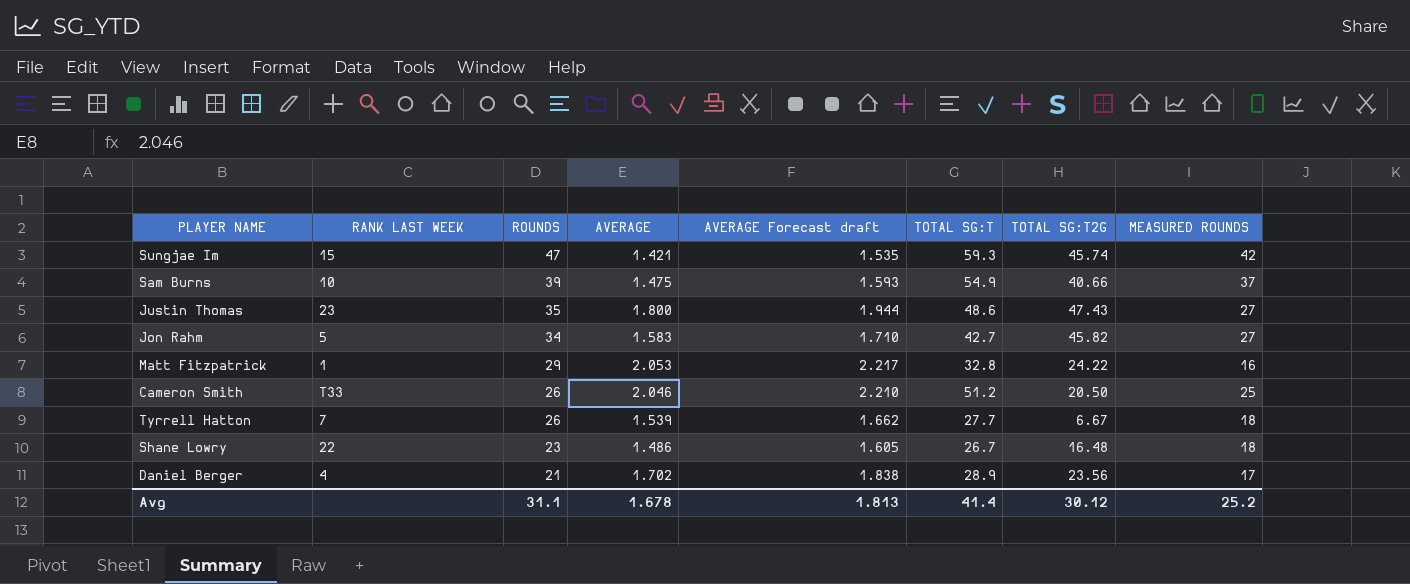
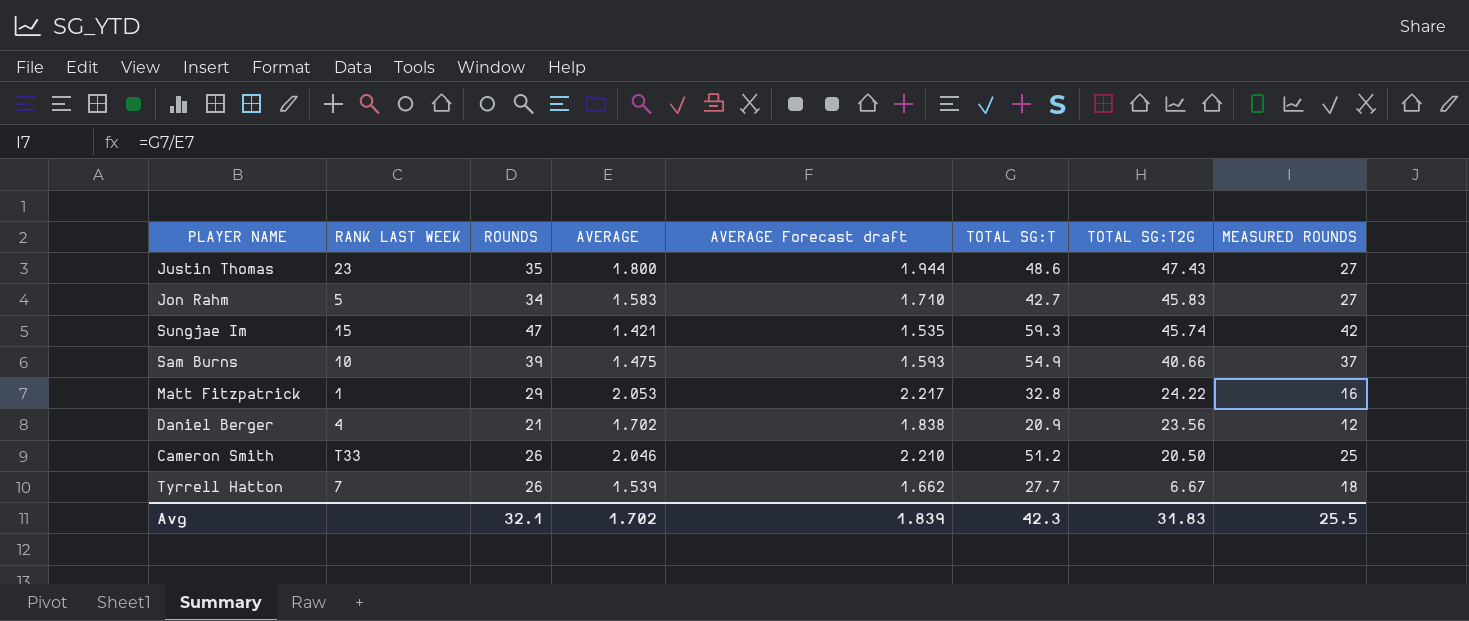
row order: ROUNDS descending -> TOTAL SG:T2G descending
row Shane Lowry: 22 | 23 | 1.486 | 1.605 | 26.7 | 16.48 | 18 -> none
Jon Rahm | TOTAL SG:T2G: 45.82 -> 45.83
Daniel Berger | TOTAL SG:T: 28.9 -> 20.9
Daniel Berger | MEASURED ROUNDS: 17 -> 12
Avg | ROUNDS: 31.1 -> 32.1
Avg | AVERAGE: 1.678 -> 1.702
Avg | AVERAGE Forecast draft: 1.813 -> 1.839
Avg | TOTAL SG:T: 41.4 -> 42.3
Avg | TOTAL SG:T2G: 30.12 -> 31.83
Avg | MEASURED ROUNDS: 25.2 -> 25.5

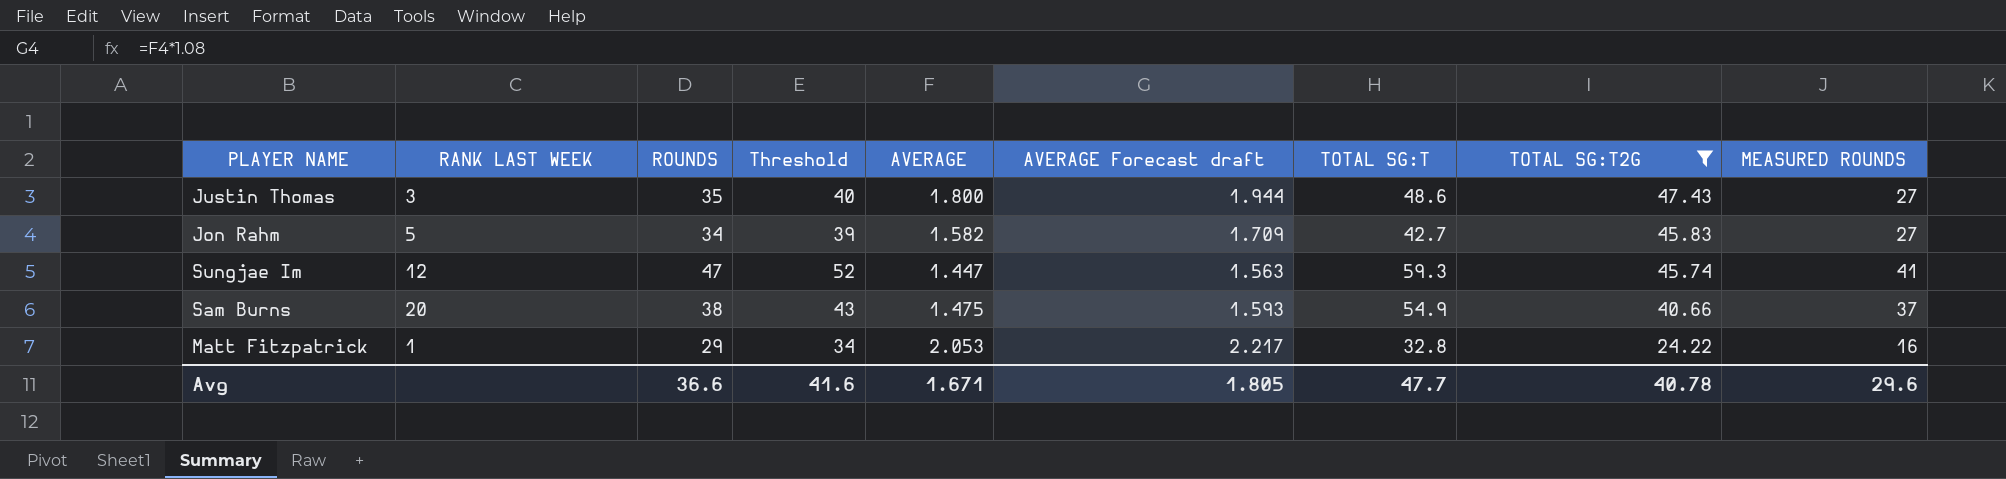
filter: none -> TOTAL SG:T2G >= 24.22
column Threshold | formula: none -> [ROUNDS] + 5
Justin Thomas | RANK LAST WEEK: 23 -> 3
Jon Rahm | AVERAGE: 1.583 -> 1.582
Jon Rahm | AVERAGE Forecast draft: 1.710 -> 1.709
Sungjae Im | RANK LAST WEEK: 15 -> 12
Sungjae Im | AVERAGE: 1.421 -> 1.447
Sungjae Im | AVERAGE Forecast draft: 1.535 -> 1.563
Sungjae Im | MEASURED ROUNDS: 42 -> 41
Sam Burns | RANK LAST WEEK: 10 -> 20
Sam Burns | ROUNDS: 39 -> 38
Avg | ROUNDS: 32.1 -> 36.6
Avg | AVERAGE: 1.702 -> 1.671
Avg | AVERAGE Forecast draft: 1.839 -> 1.805
Avg | TOTAL SG:T: 42.3 -> 47.7
Avg | TOTAL SG:T2G: 31.83 -> 40.78
Avg | MEASURED ROUNDS: 25.5 -> 29.6

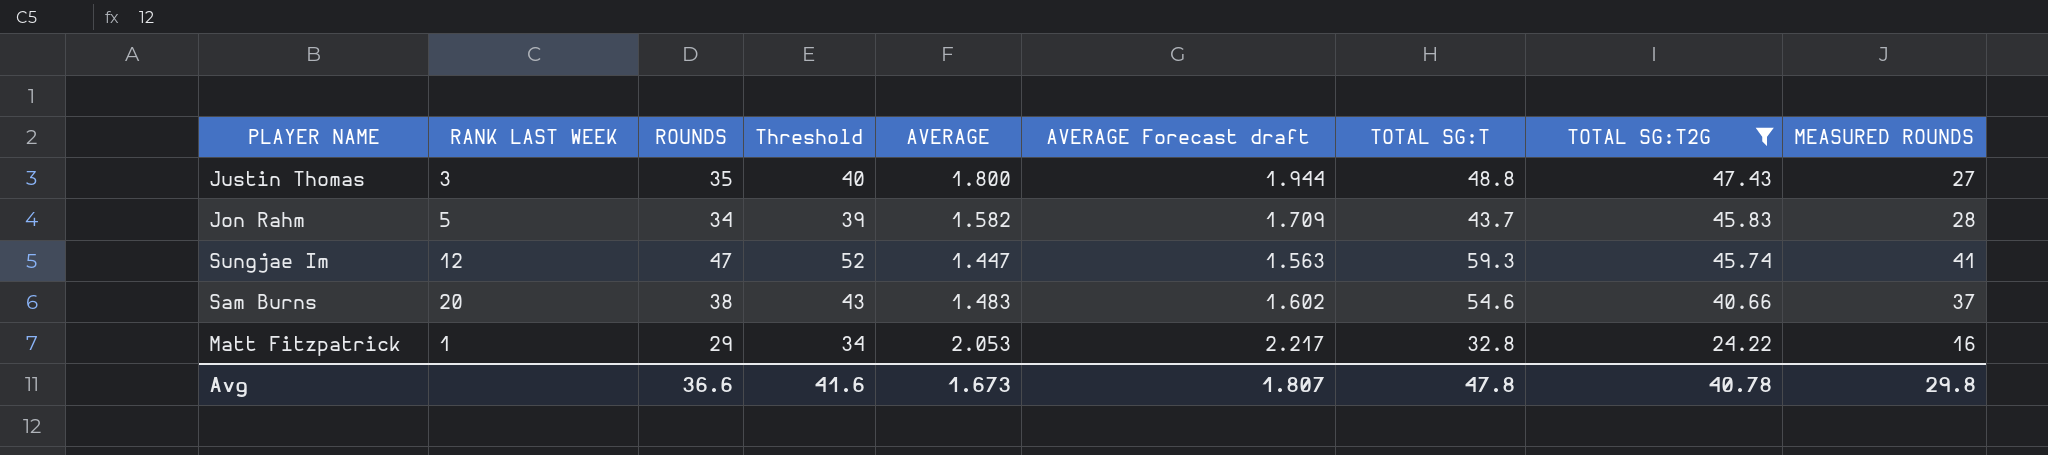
Justin Thomas | TOTAL SG:T: 48.6 -> 48.8
Jon Rahm | TOTAL SG:T: 42.7 -> 43.7
Jon Rahm | MEASURED ROUNDS: 27 -> 28
Sam Burns | AVERAGE: 1.475 -> 1.483
Sam Burns | AVERAGE Forecast draft: 1.593 -> 1.602
Sam Burns | TOTAL SG:T: 54.9 -> 54.6
Avg | AVERAGE: 1.671 -> 1.673
Avg | AVERAGE Forecast draft: 1.805 -> 1.807
Avg | TOTAL SG:T: 47.7 -> 47.8
Avg | MEASURED ROUNDS: 29.6 -> 29.8

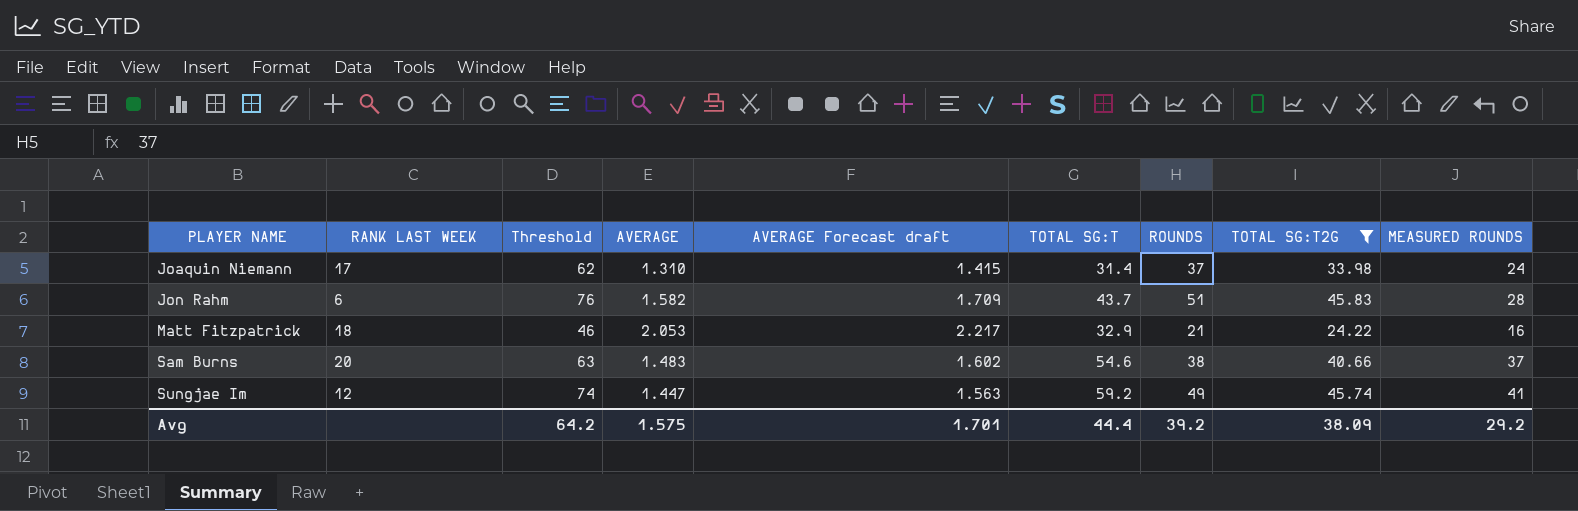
row order: TOTAL SG:T2G descending -> PLAYER NAME ascending
column Threshold | formula: [ROUNDS] + 5 -> [ROUNDS] + 25
column ROUNDS | position: 3 -> 7
row Justin Thomas: 3 | 35 | 40 | 1.800 | 1.944 | 48.8 | 47.43 | 27 -> none
row Joaquin Niemann: none -> 17 | 62 | 1.310 | 1.415 | 31.4 | 37 | 33.98 | 24
Jon Rahm | RANK LAST WEEK: 5 -> 6
Jon Rahm | ROUNDS: 34 -> 51
Matt Fitzpatrick | RANK LAST WEEK: 1 -> 18
Matt Fitzpatrick | TOTAL SG:T: 32.8 -> 32.9
Matt Fitzpatrick | ROUNDS: 29 -> 21
Sungjae Im | TOTAL SG:T: 59.3 -> 59.2
Sungjae Im | ROUNDS: 47 -> 49
Avg | Threshold: 41.6 -> 64.2
Avg | AVERAGE: 1.673 -> 1.575
Avg | AVERAGE Forecast draft: 1.807 -> 1.701
Avg | TOTAL SG:T: 47.8 -> 44.4
Avg | ROUNDS: 36.6 -> 39.2
Avg | TOTAL SG:T2G: 40.78 -> 38.09
Avg | MEASURED ROUNDS: 29.8 -> 29.2

